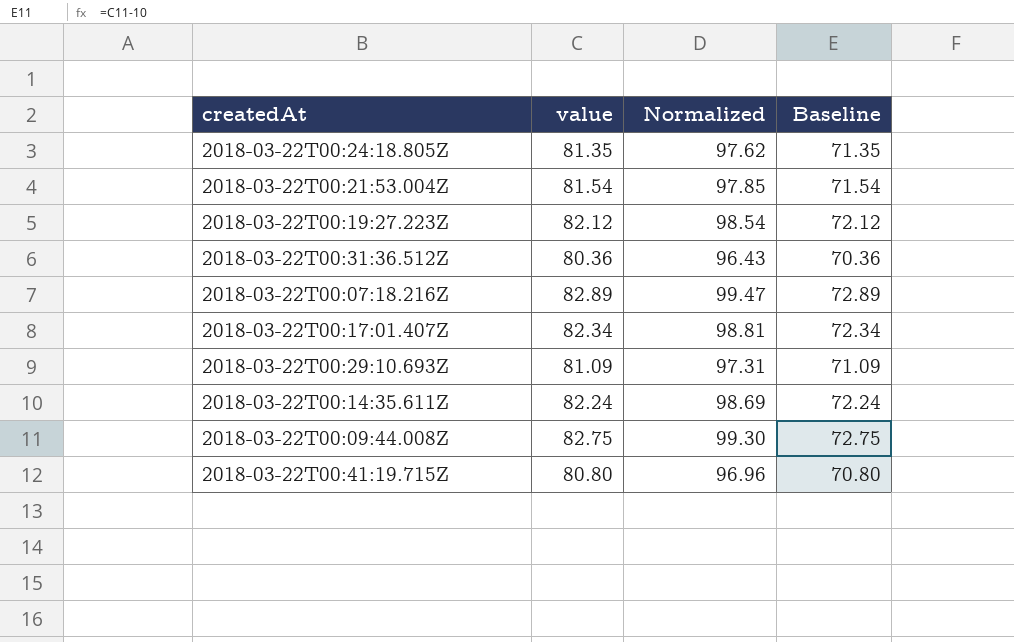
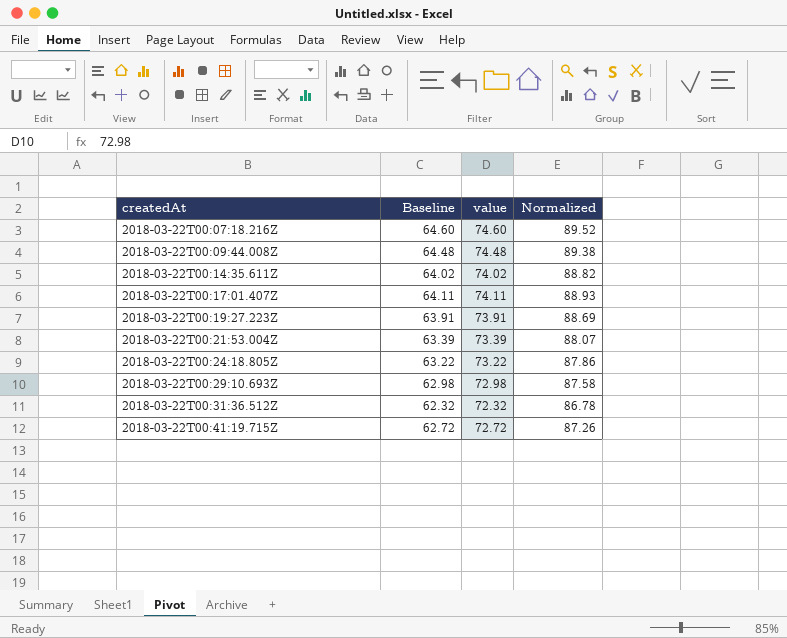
row order: none -> createdAt ascending
column Baseline | position: 4 -> 2
2018-03-22T00:07:18.216Z | Baseline: 72.89 -> 64.60
2018-03-22T00:07:18.216Z | value: 82.89 -> 74.60
2018-03-22T00:07:18.216Z | Normalized: 99.47 -> 89.52
2018-03-22T00:09:44.008Z | Baseline: 72.75 -> 64.48
2018-03-22T00:09:44.008Z | value: 82.75 -> 74.48
2018-03-22T00:09:44.008Z | Normalized: 99.30 -> 89.38
2018-03-22T00:14:35.611Z | Baseline: 72.24 -> 64.02
2018-03-22T00:14:35.611Z | value: 82.24 -> 74.02
2018-03-22T00:14:35.611Z | Normalized: 98.69 -> 88.82
2018-03-22T00:17:01.407Z | Baseline: 72.34 -> 64.11
2018-03-22T00:17:01.407Z | value: 82.34 -> 74.11
2018-03-22T00:17:01.407Z | Normalized: 98.81 -> 88.93
2018-03-22T00:19:27.223Z | Baseline: 72.12 -> 63.91
2018-03-22T00:19:27.223Z | value: 82.12 -> 73.91
2018-03-22T00:19:27.223Z | Normalized: 98.54 -> 88.69
2018-03-22T00:21:53.004Z | Baseline: 71.54 -> 63.39
2018-03-22T00:21:53.004Z | value: 81.54 -> 73.39
2018-03-22T00:21:53.004Z | Normalized: 97.85 -> 88.07
2018-03-22T00:24:18.805Z | Baseline: 71.35 -> 63.22
2018-03-22T00:24:18.805Z | value: 81.35 -> 73.22
2018-03-22T00:24:18.805Z | Normalized: 97.62 -> 87.86
2018-03-22T00:29:10.693Z | Baseline: 71.09 -> 62.98
2018-03-22T00:29:10.693Z | value: 81.09 -> 72.98
2018-03-22T00:29:10.693Z | Normalized: 97.31 -> 87.58
2018-03-22T00:31:36.512Z | Baseline: 70.36 -> 62.32
2018-03-22T00:31:36.512Z | value: 80.36 -> 72.32
2018-03-22T00:31:36.512Z | Normalized: 96.43 -> 86.78
2018-03-22T00:41:19.715Z | Baseline: 70.80 -> 62.72
2018-03-22T00:41:19.715Z | value: 80.80 -> 72.72
2018-03-22T00:41:19.715Z | Normalized: 96.96 -> 87.26

